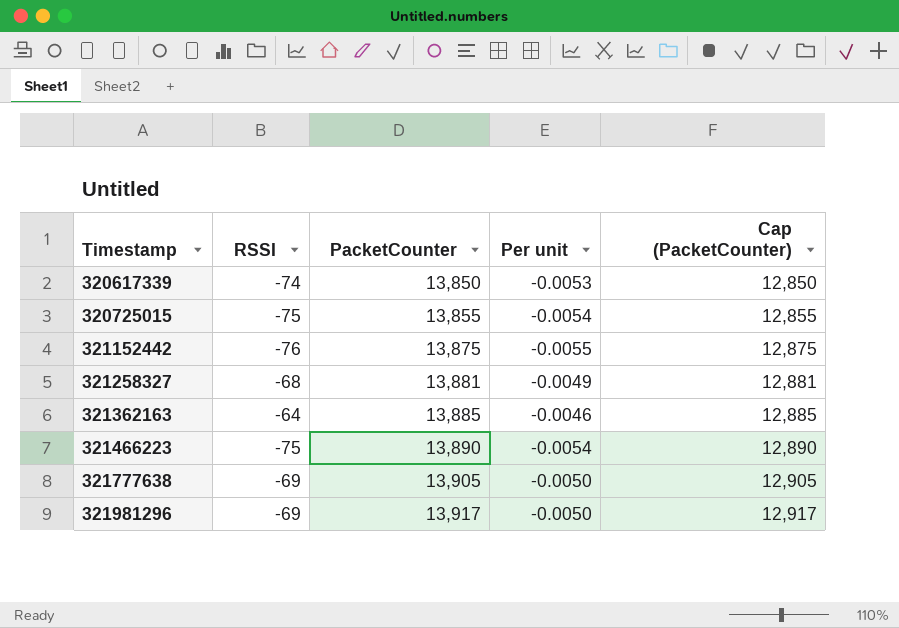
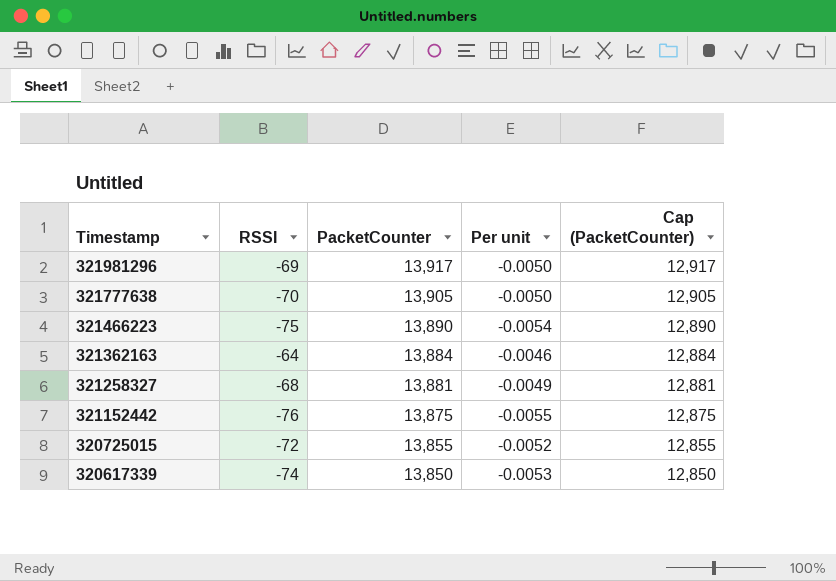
row order: Timestamp ascending -> Timestamp descending
321777638 | RSSI: -69 -> -70
321362163 | PacketCounter: 13,885 -> 13,884
321362163 | Cap (PacketCounter): 12,885 -> 12,884
320725015 | RSSI: -75 -> -72
320725015 | Per unit: -0.0054 -> -0.0052

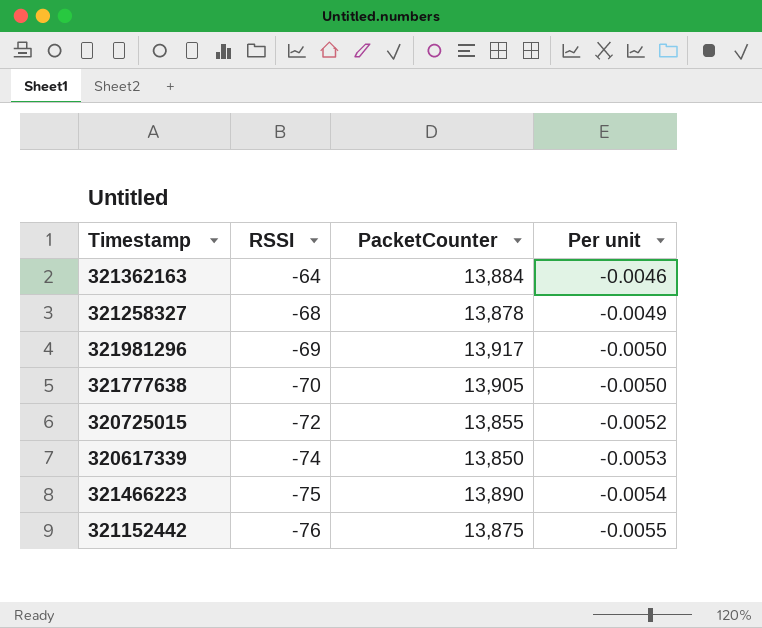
row order: Timestamp descending -> RSSI descending
column Cap (PacketCounter) | formula: [PacketCounter] - 1000 -> none
321258327 | PacketCounter: 13,881 -> 13,878

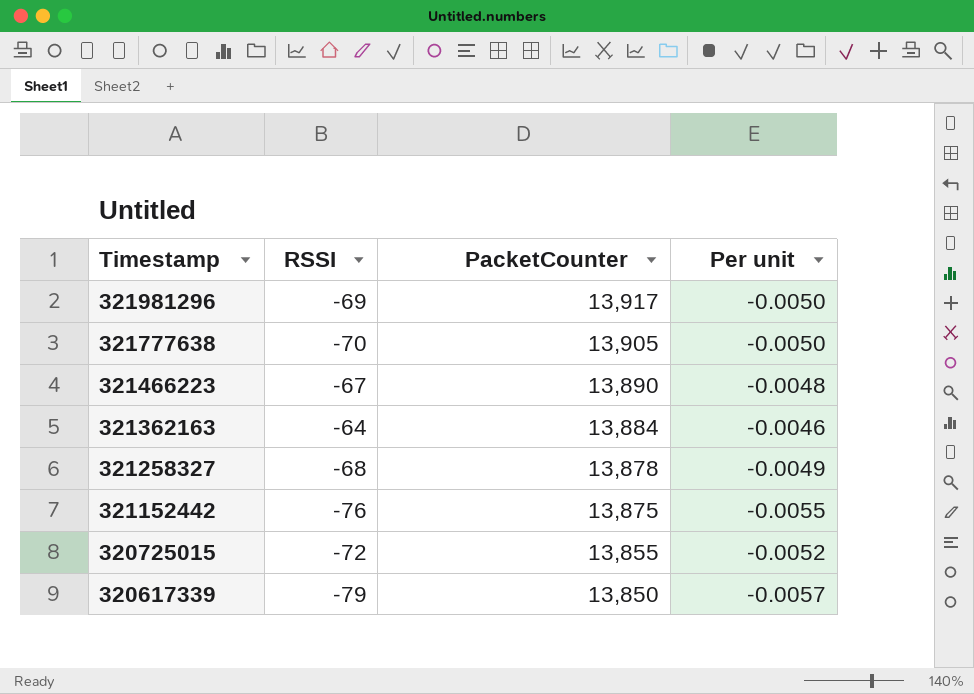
row order: RSSI descending -> Timestamp descending
321466223 | RSSI: -75 -> -67
321466223 | Per unit: -0.0054 -> -0.0048
320617339 | RSSI: -74 -> -79
320617339 | Per unit: -0.0053 -> -0.0057

